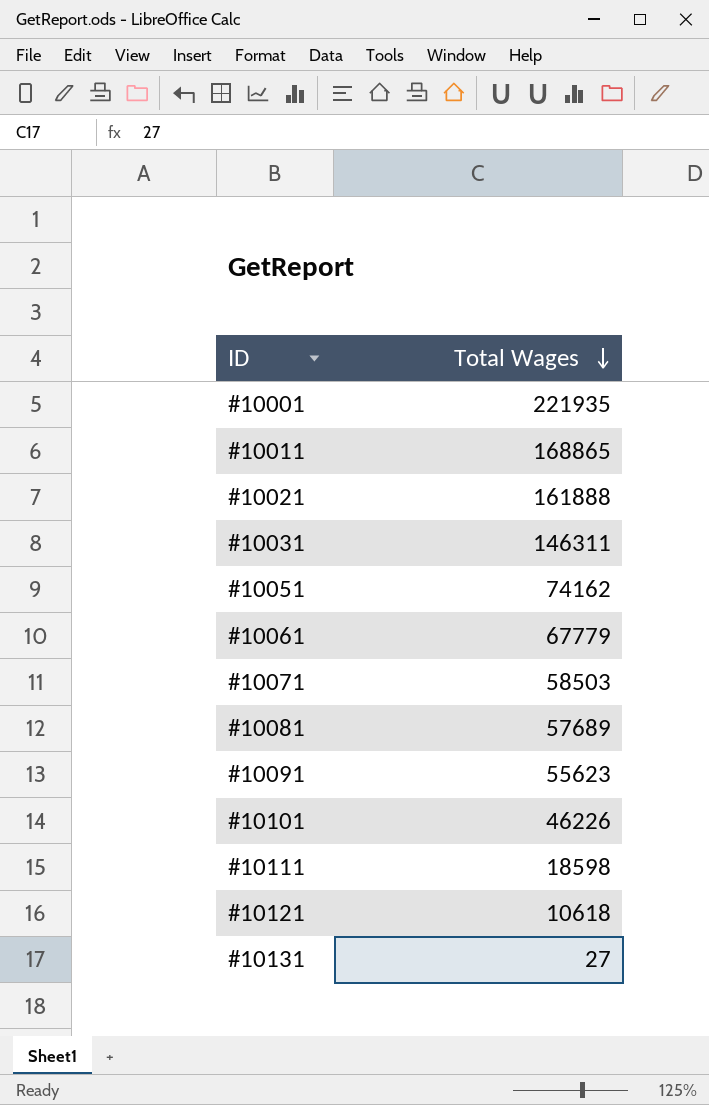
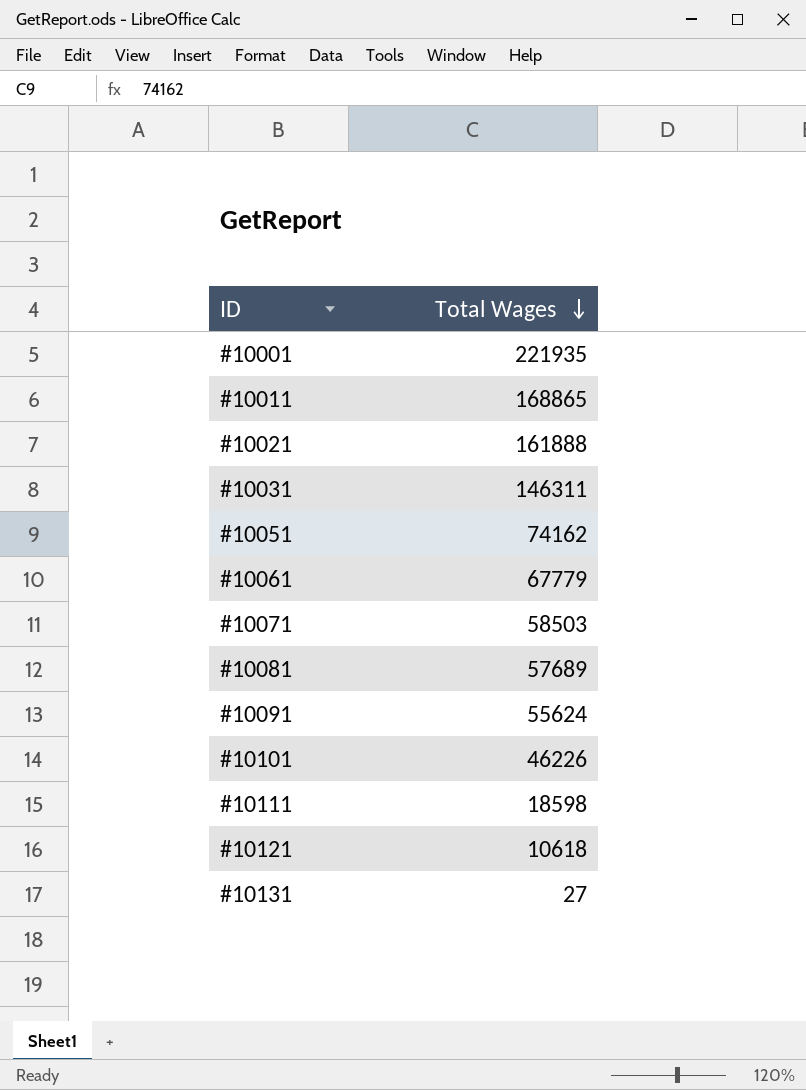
#10091 | Total Wages: 55623 -> 55624

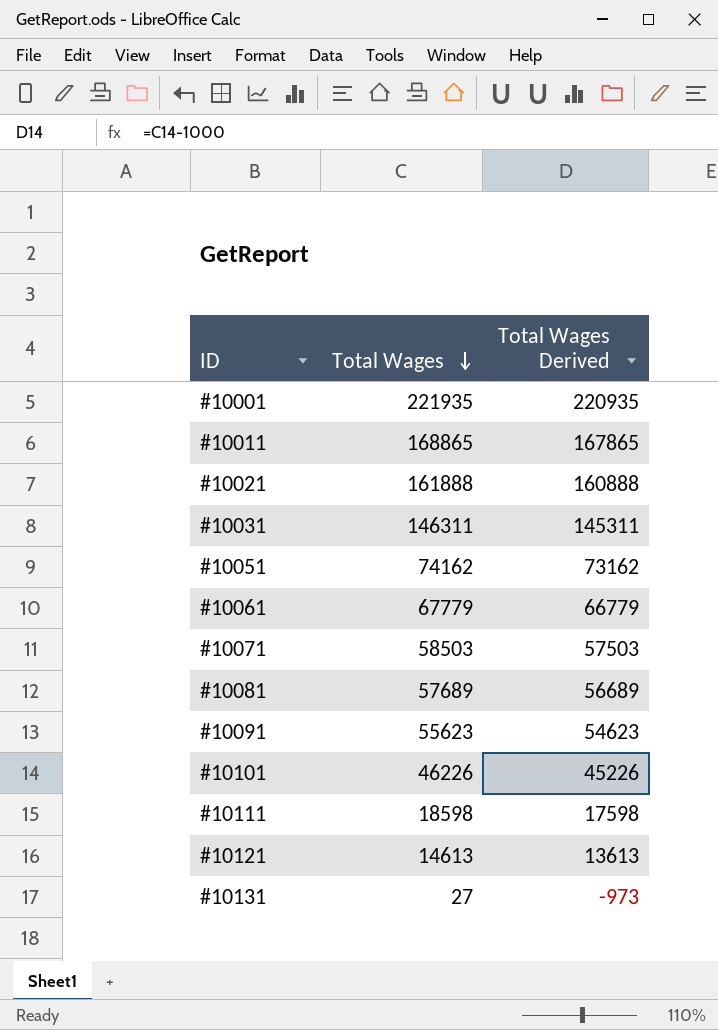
column Total Wages Derived | formula: none -> [Total Wages] - 1000
#10091 | Total Wages: 55624 -> 55623
#10121 | Total Wages: 10618 -> 14613

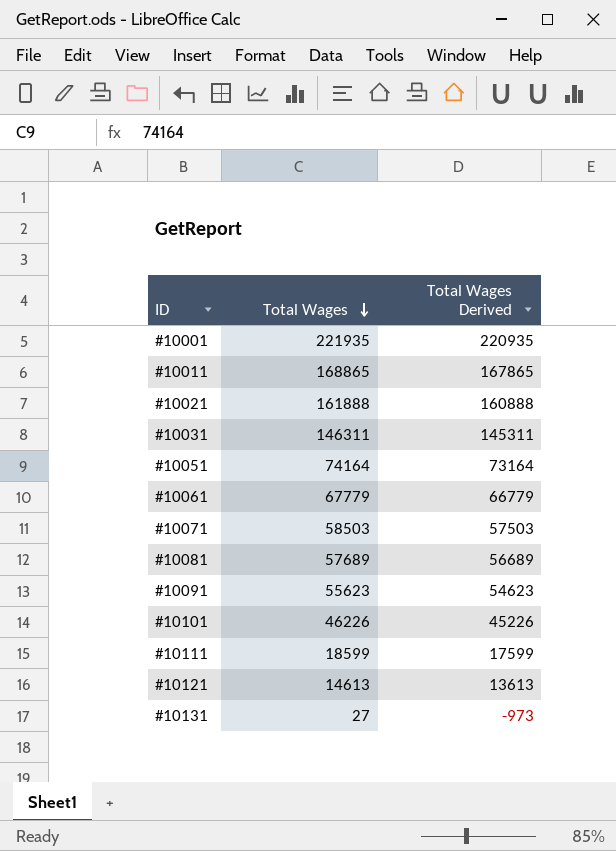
#10051 | Total Wages: 74162 -> 74164
#10051 | Total Wages Derived: 73162 -> 73164
#10111 | Total Wages: 18598 -> 18599
#10111 | Total Wages Derived: 17598 -> 17599

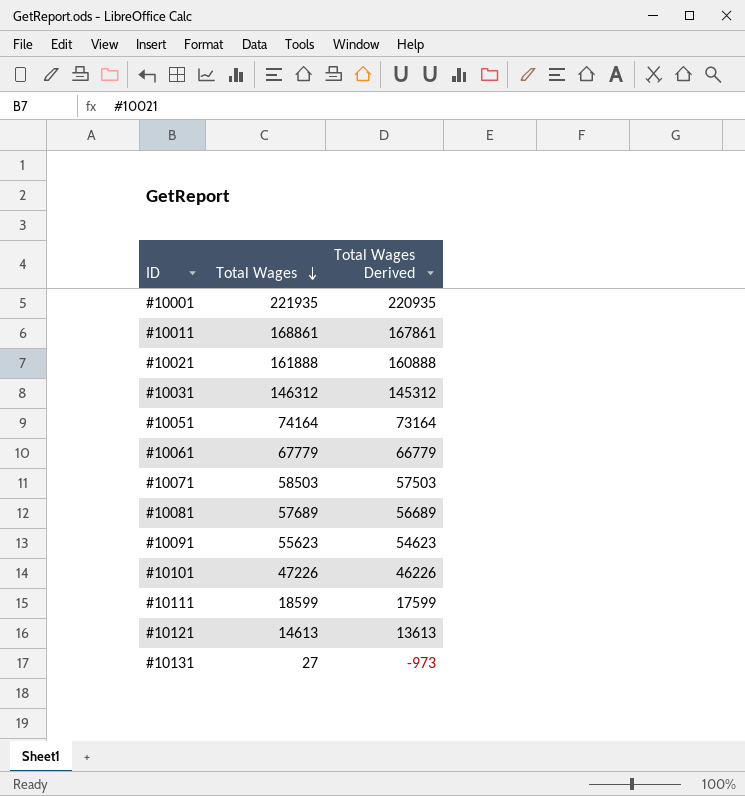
#10011 | Total Wages: 168865 -> 168861
#10011 | Total Wages Derived: 167865 -> 167861
#10031 | Total Wages: 146311 -> 146312
#10031 | Total Wages Derived: 145311 -> 145312
#10101 | Total Wages: 46226 -> 47226
#10101 | Total Wages Derived: 45226 -> 46226

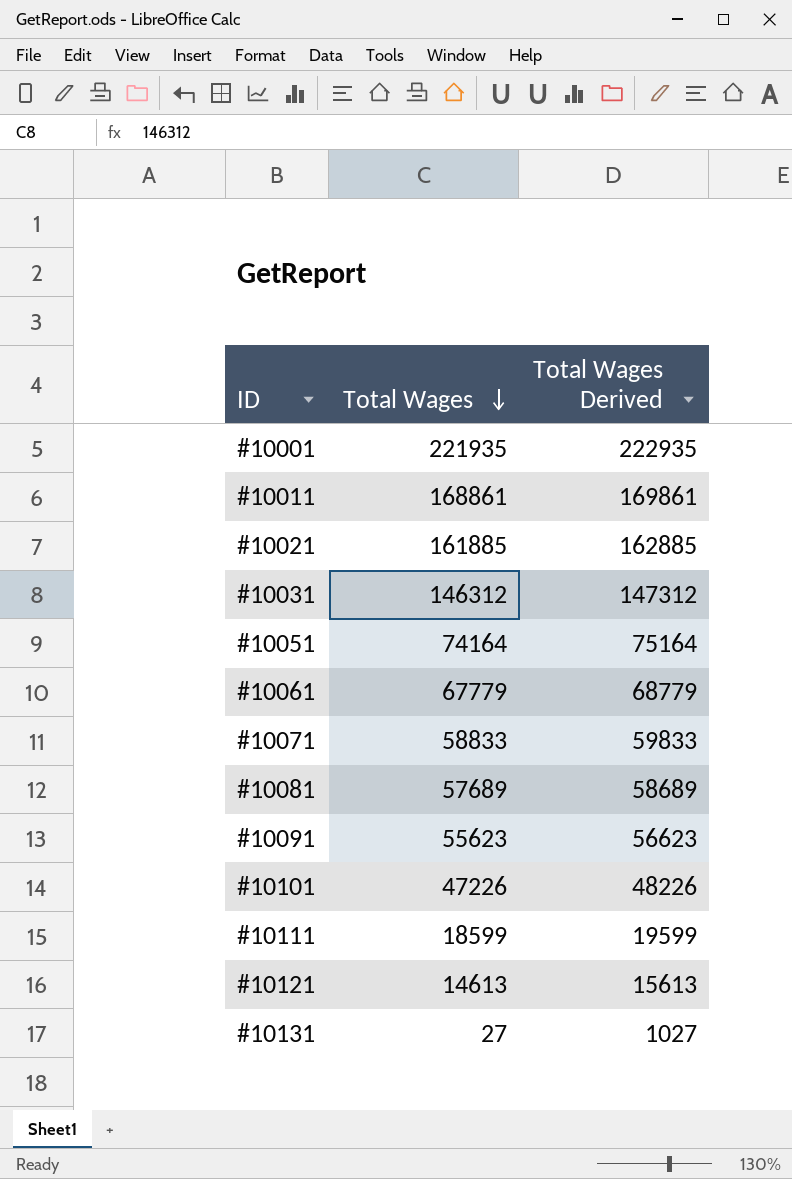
column Total Wages Derived | formula: [Total Wages] - 1000 -> [Total Wages] + 1000
#10021 | Total Wages: 161888 -> 161885
#10071 | Total Wages: 58503 -> 58833

